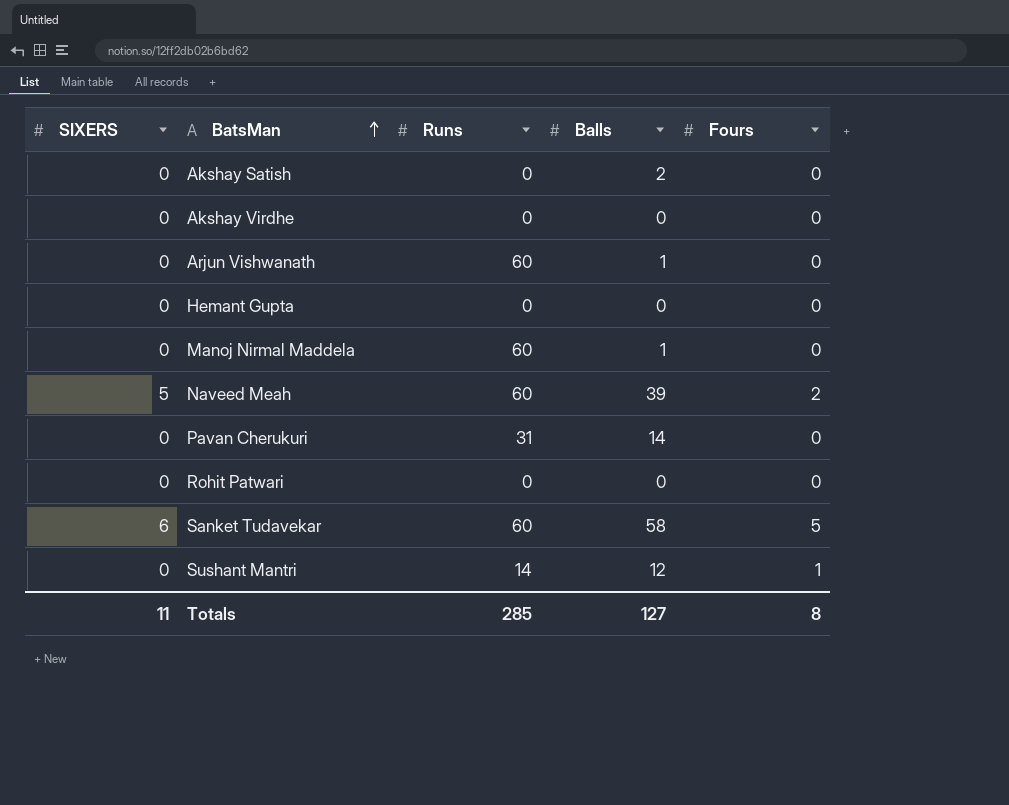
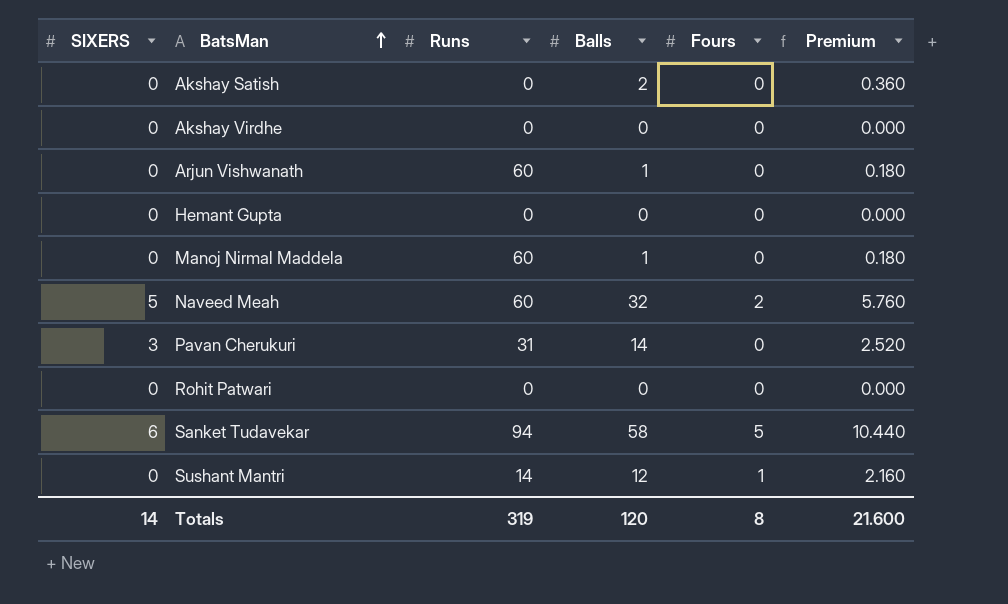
column Premium | formula: none -> [Balls] * 0.18
Naveed Meah | Balls: 39 -> 32
Pavan Cherukuri | SIXERS: 0 -> 3
Sanket Tudavekar | Runs: 60 -> 94
Totals | SIXERS: 11 -> 14
Totals | Runs: 285 -> 319
Totals | Balls: 127 -> 120

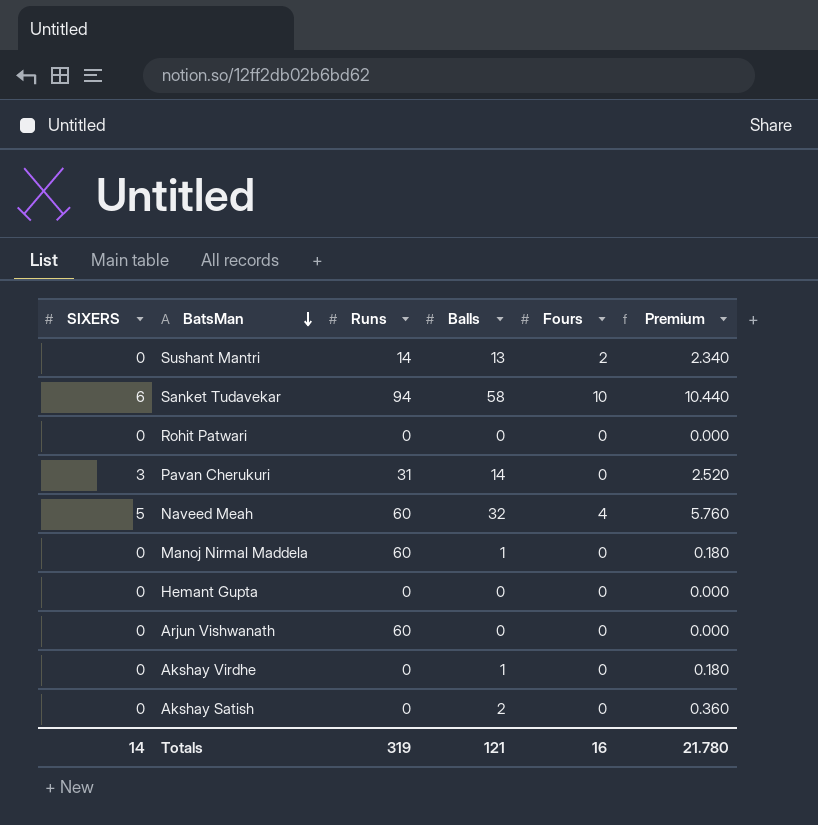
row order: BatsMan ascending -> BatsMan descending
Sushant Mantri | Balls: 12 -> 13
Sushant Mantri | Fours: 1 -> 2
Sushant Mantri | Premium: 2.160 -> 2.340
Sanket Tudavekar | Fours: 5 -> 10
Naveed Meah | Fours: 2 -> 4
Arjun Vishwanath | Balls: 1 -> 0
Arjun Vishwanath | Premium: 0.180 -> 0.000
Akshay Virdhe | Balls: 0 -> 1
Akshay Virdhe | Premium: 0.000 -> 0.180
Totals | Balls: 120 -> 121
Totals | Fours: 8 -> 16
Totals | Premium: 21.600 -> 21.780

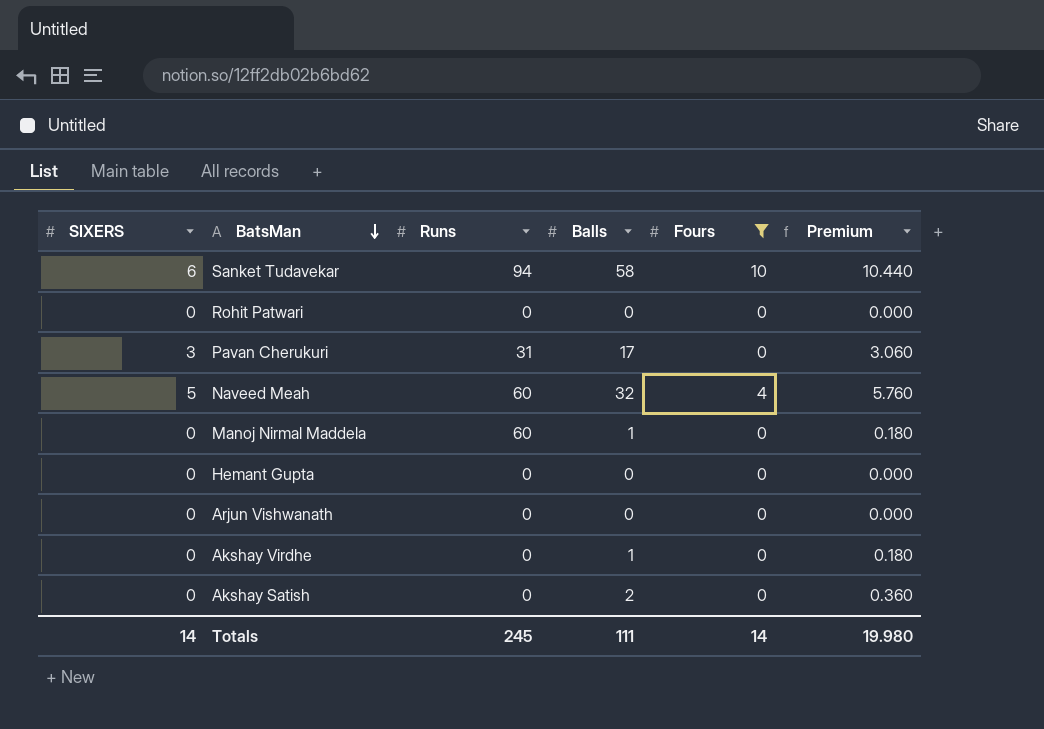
filter: none -> Fours != 2
Pavan Cherukuri | Balls: 14 -> 17
Pavan Cherukuri | Premium: 2.520 -> 3.060
Arjun Vishwanath | Runs: 60 -> 0
Totals | Runs: 319 -> 245
Totals | Balls: 121 -> 111
Totals | Fours: 16 -> 14
Totals | Premium: 21.780 -> 19.980

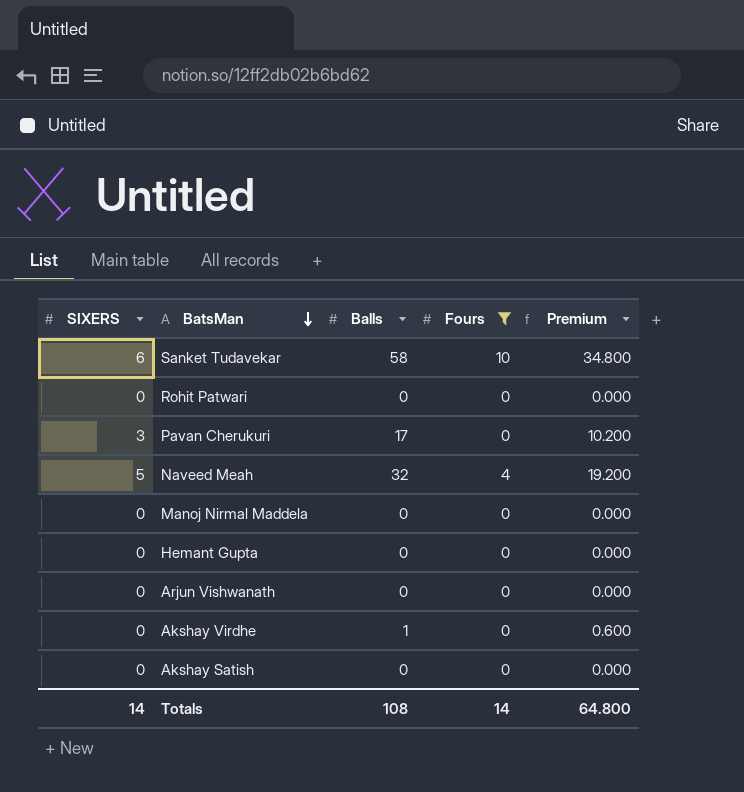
column Runs | position: 3 -> none
column Premium | formula: [Balls] * 0.18 -> [Balls] * 0.6
Manoj Nirmal Maddela | Balls: 1 -> 0
Akshay Satish | Balls: 2 -> 0
Totals | Balls: 111 -> 108
Totals | Premium: 19.980 -> 64.800

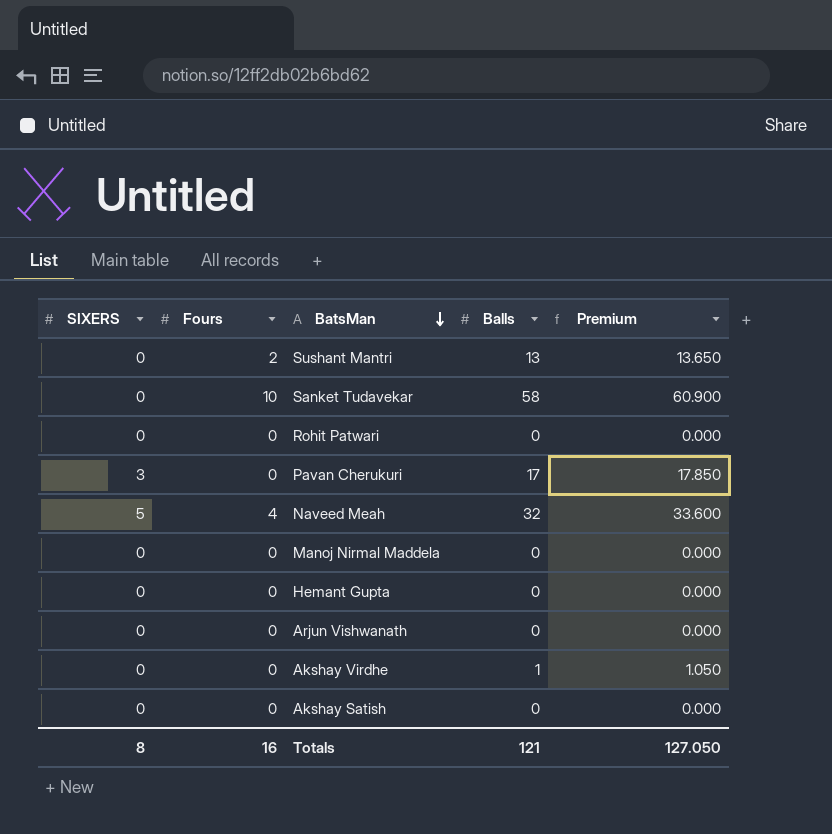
filter: Fours != 2 -> none
column Fours | position: 4 -> 2
column Premium | formula: [Balls] * 0.6 -> [Balls] * 1.05
Sanket Tudavekar | SIXERS: 6 -> 0
Totals | SIXERS: 14 -> 8
Totals | Fours: 14 -> 16
Totals | Balls: 108 -> 121
Totals | Premium: 64.800 -> 127.050

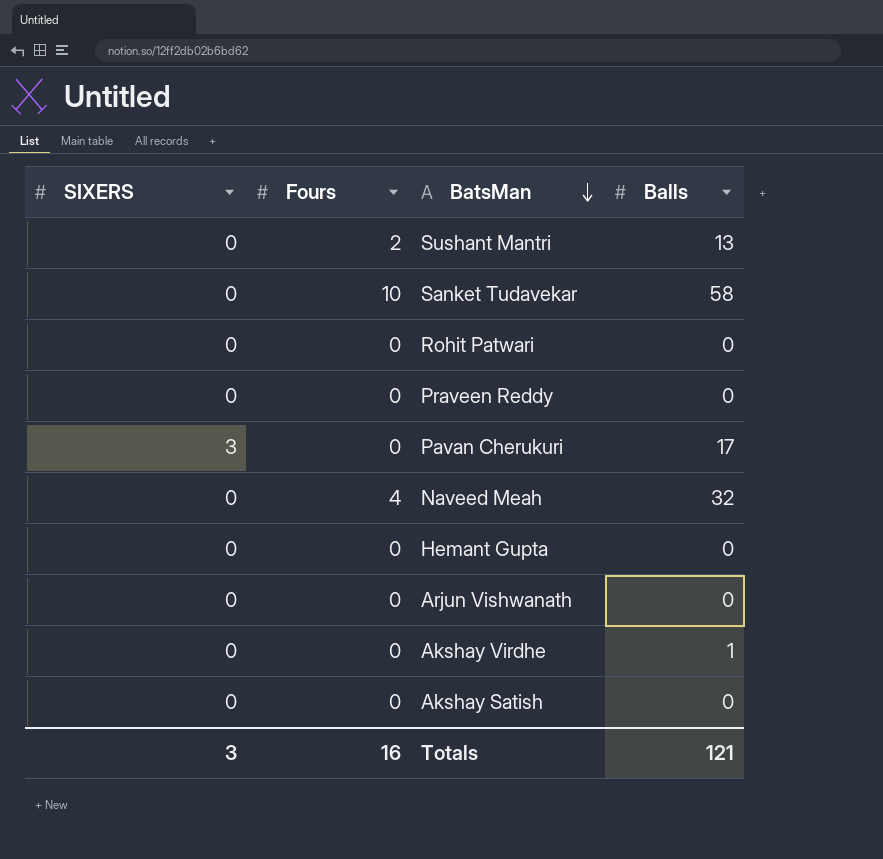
column Premium | formula: [Balls] * 1.05 -> none
row Manoj Nirmal Maddela: 0 | 0 | 0 | 0.000 -> none
row Praveen Reddy: none -> 0 | 0 | 0
Naveed Meah | SIXERS: 5 -> 0
Totals | SIXERS: 8 -> 3

